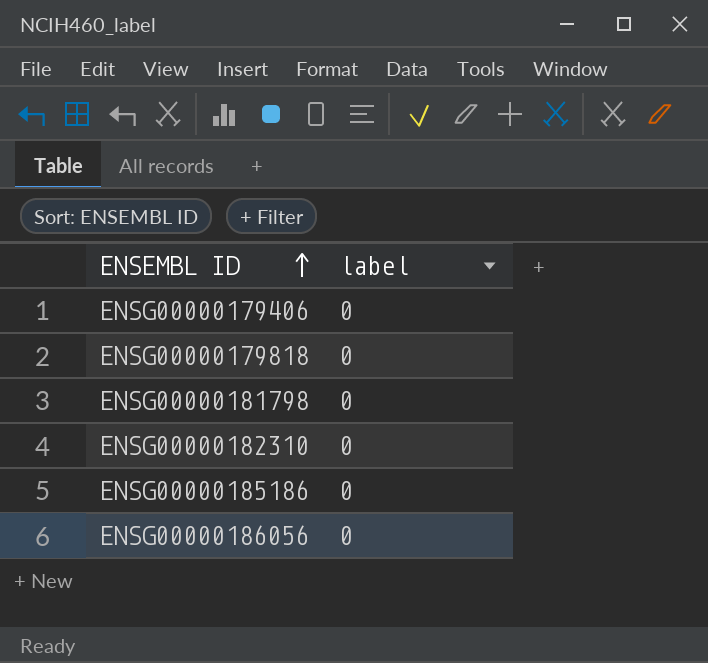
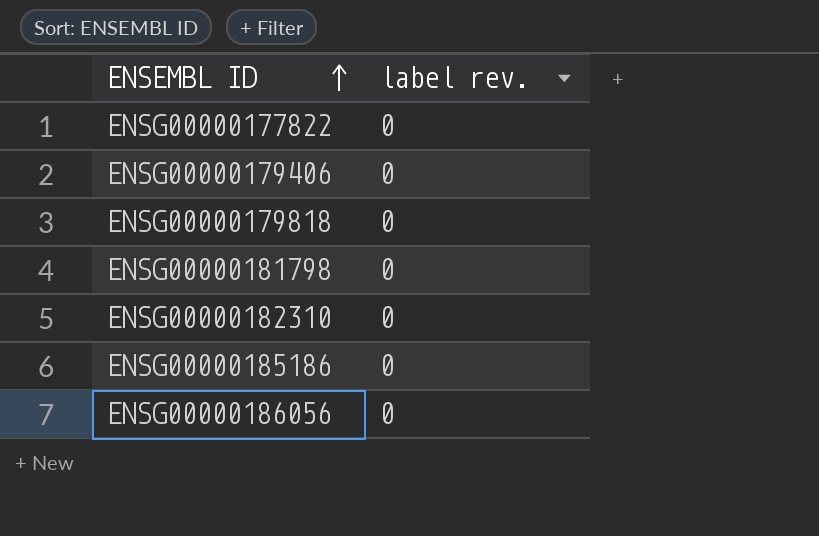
column name: label -> label rev.
row ENSG00000177822: none -> 0

